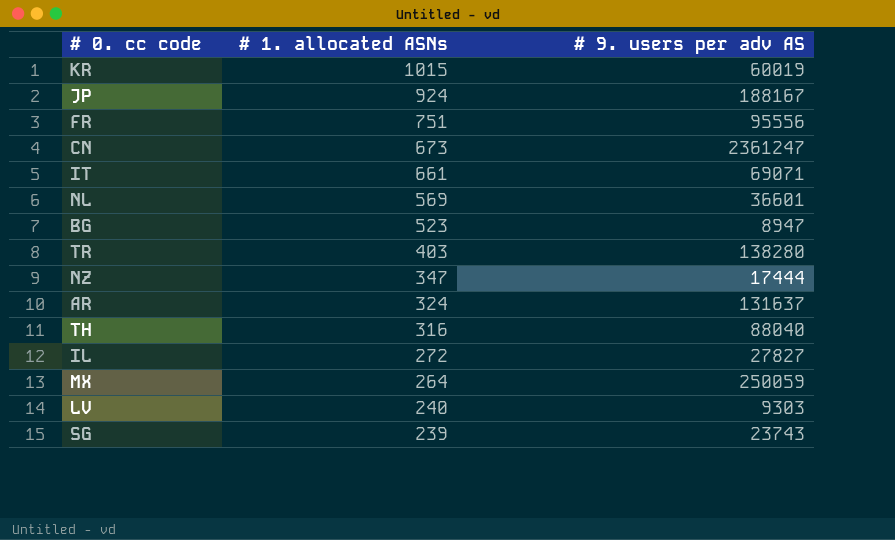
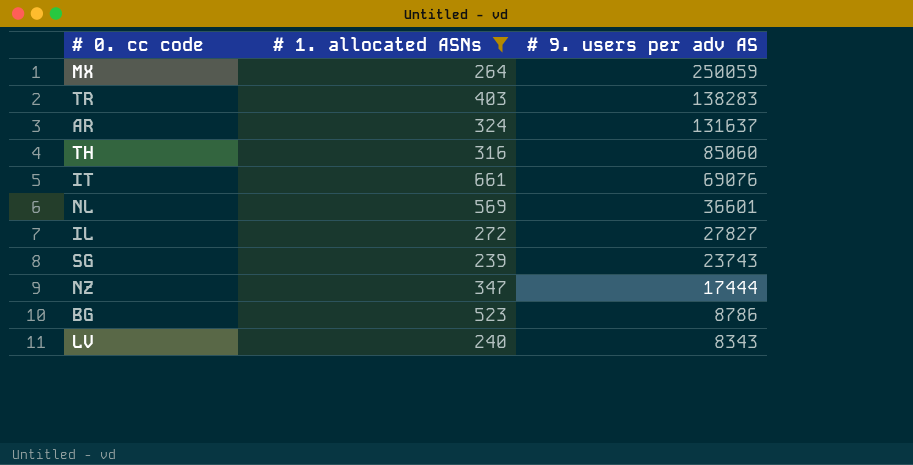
filter: none -> # 1. allocated ASNs <= 661
row order: # 1. allocated ASNs descending -> # 9. users per adv AS descending
TR | # 9. users per adv AS: 138280 -> 138283
TH | # 9. users per adv AS: 88040 -> 85060
IT | # 9. users per adv AS: 69071 -> 69076
BG | # 9. users per adv AS: 8947 -> 8786
LV | # 9. users per adv AS: 9303 -> 8343

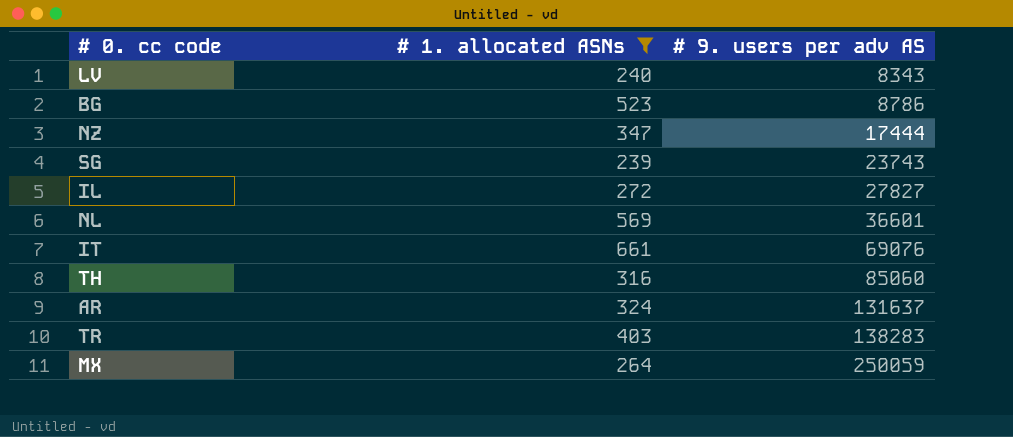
row order: # 9. users per adv AS descending -> # 9. users per adv AS ascending

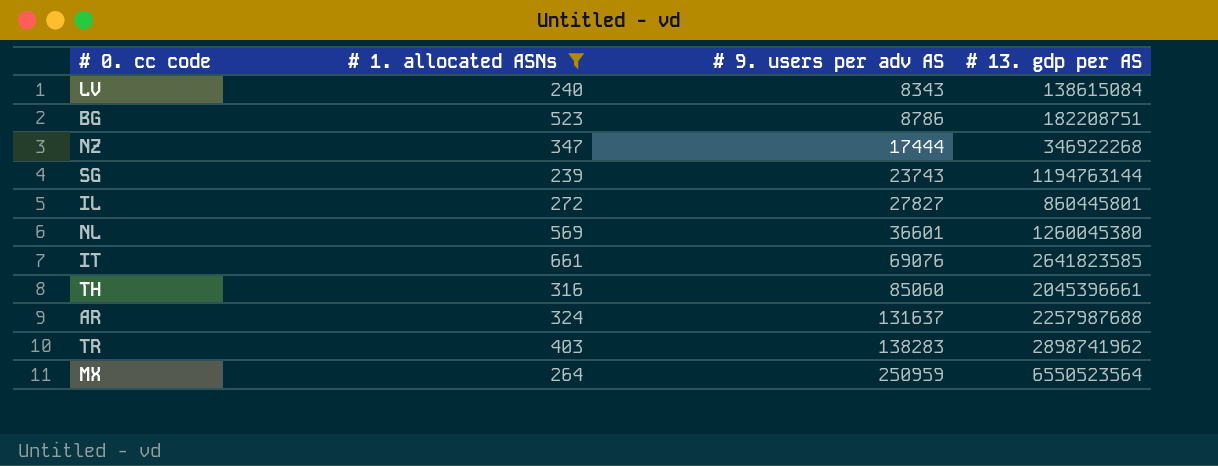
column # 13. gdp per AS | position: none -> 4
MX | # 9. users per adv AS: 250059 -> 250959

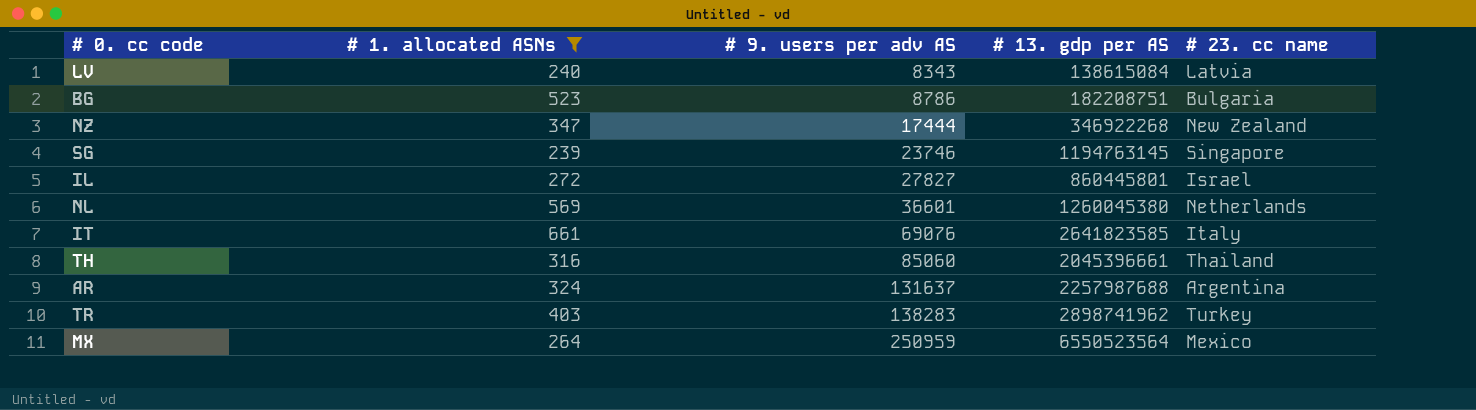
column # 23. cc name | position: none -> 5
SG | # 9. users per adv AS: 23743 -> 23746
SG | # 13. gdp per AS: 1194763144 -> 1194763145

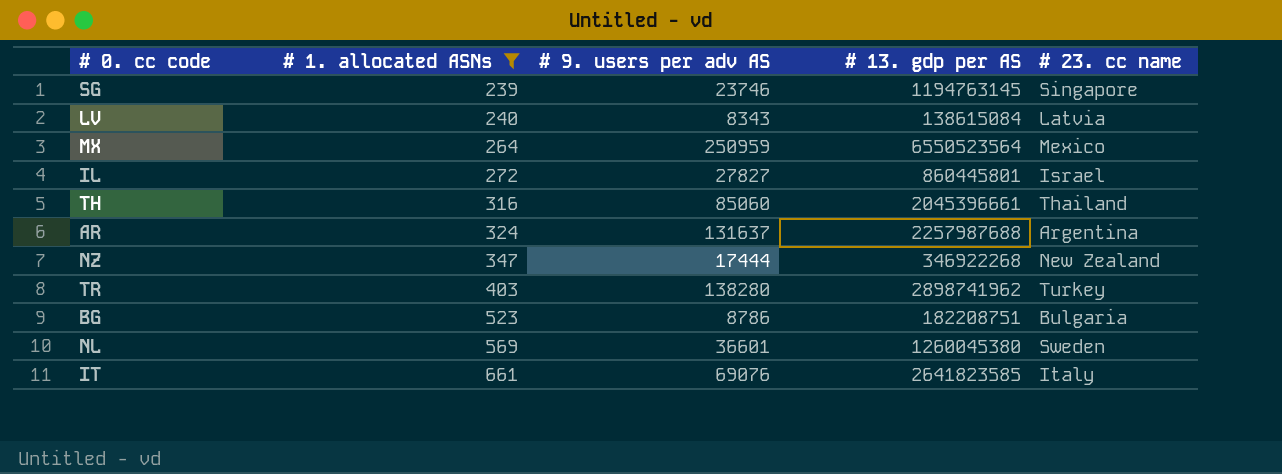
row order: # 9. users per adv AS ascending -> # 1. allocated ASNs ascending
TR | # 9. users per adv AS: 138283 -> 138280
NL | # 23. cc name: Netherlands -> Sweden

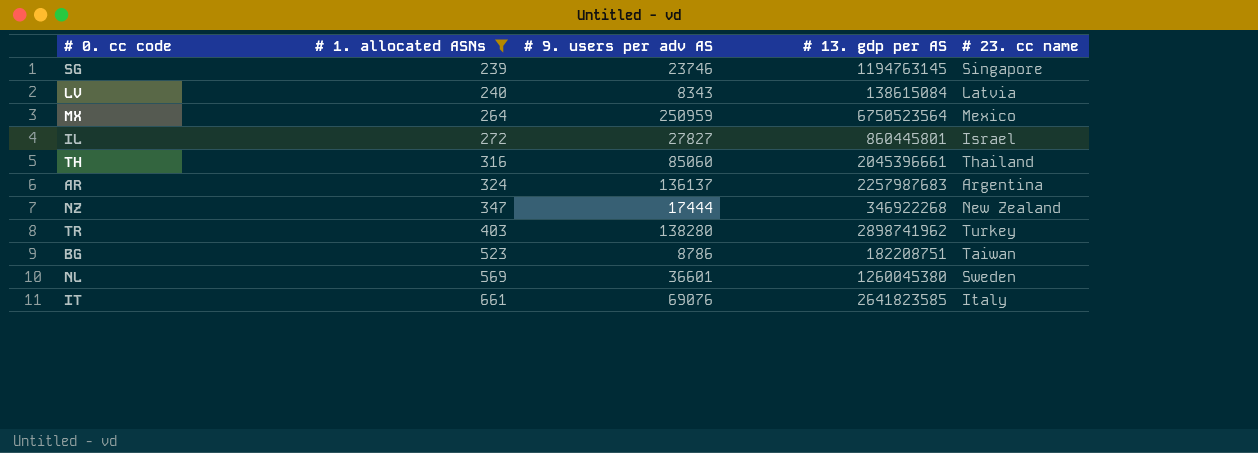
MX | # 13. gdp per AS: 6550523564 -> 6750523564
AR | # 9. users per adv AS: 131637 -> 136137
AR | # 13. gdp per AS: 2257987688 -> 2257987683
BG | # 23. cc name: Bulgaria -> Taiwan

